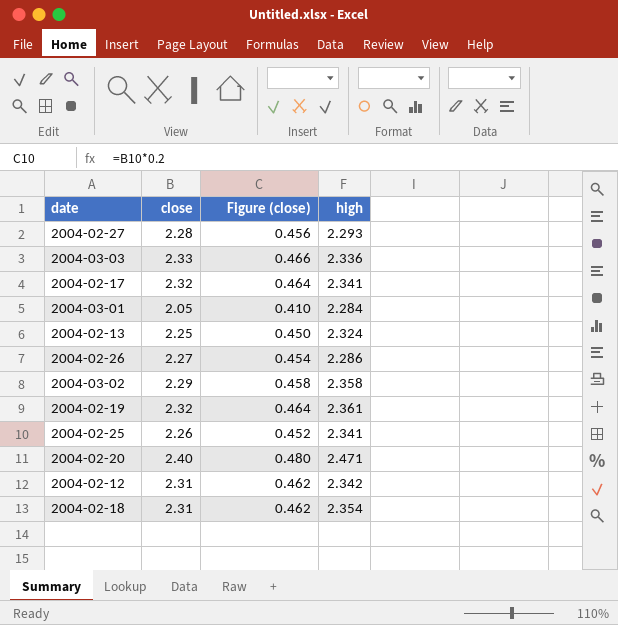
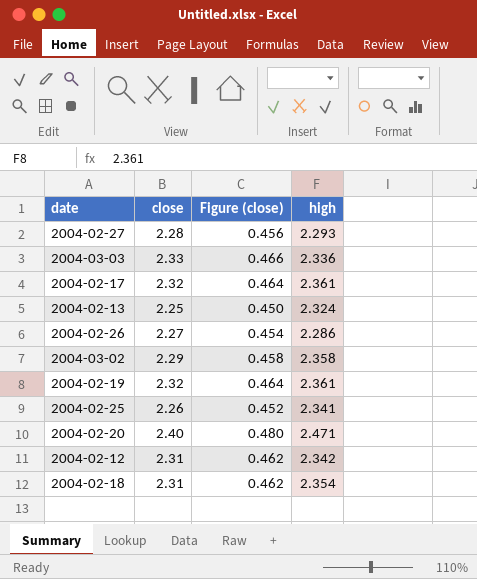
row 2004-03-01: 2.05 | 0.410 | 2.284 -> none
2004-02-17 | high: 2.341 -> 2.361

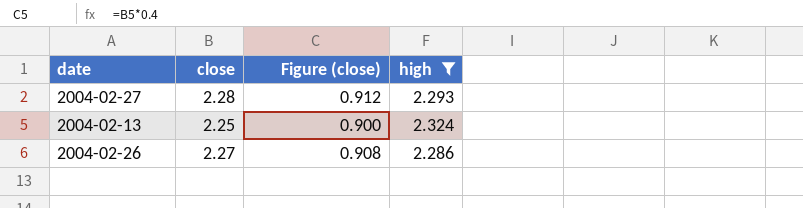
filter: none -> high <= 2.324
column Figure (close) | formula: [close] * 0.2 -> [close] * 0.4

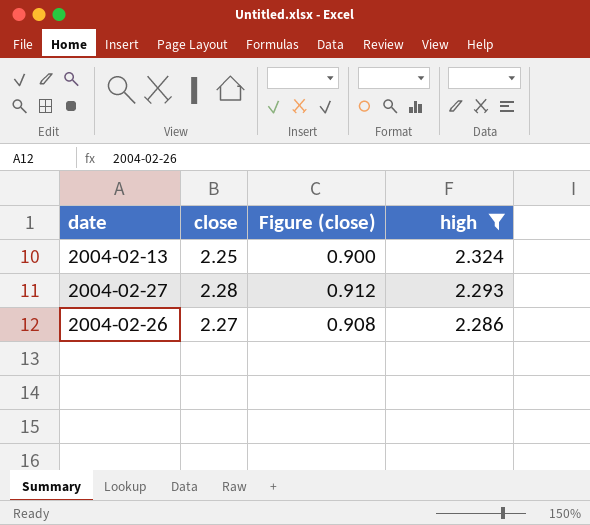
row order: none -> high descending

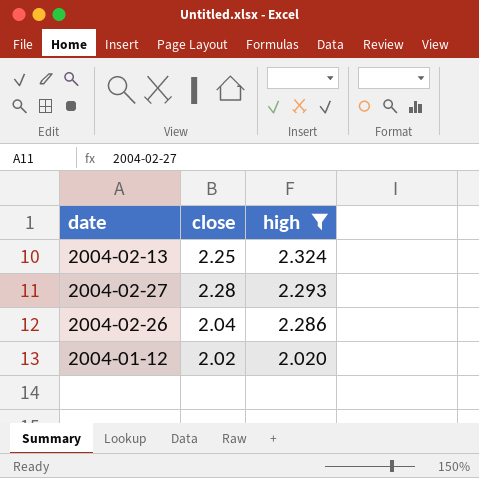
column Figure (close) | formula: [close] * 0.4 -> none
2004-02-26 | close: 2.27 -> 2.04
row 2004-01-12: none -> 2.02 | 2.020

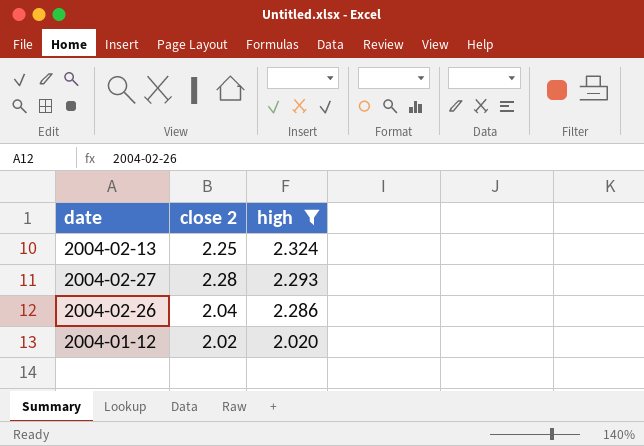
column name: close -> close 2

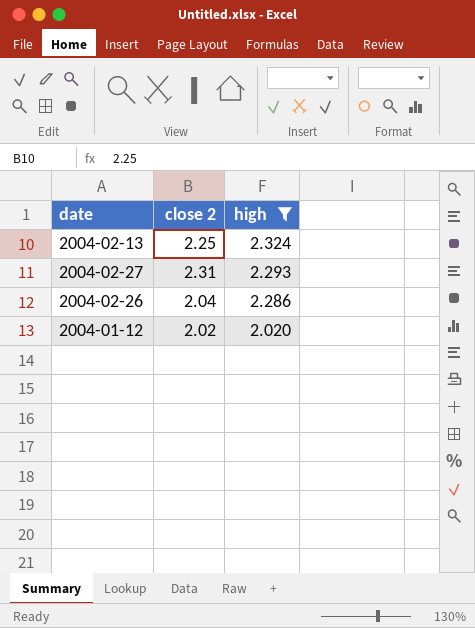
2004-02-27 | close 2: 2.28 -> 2.31

